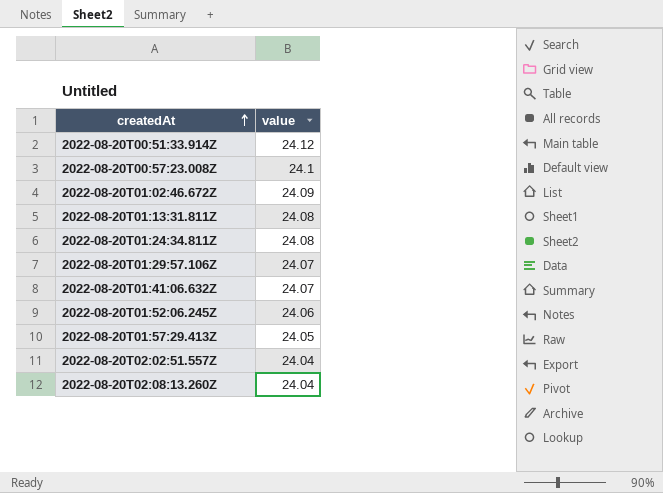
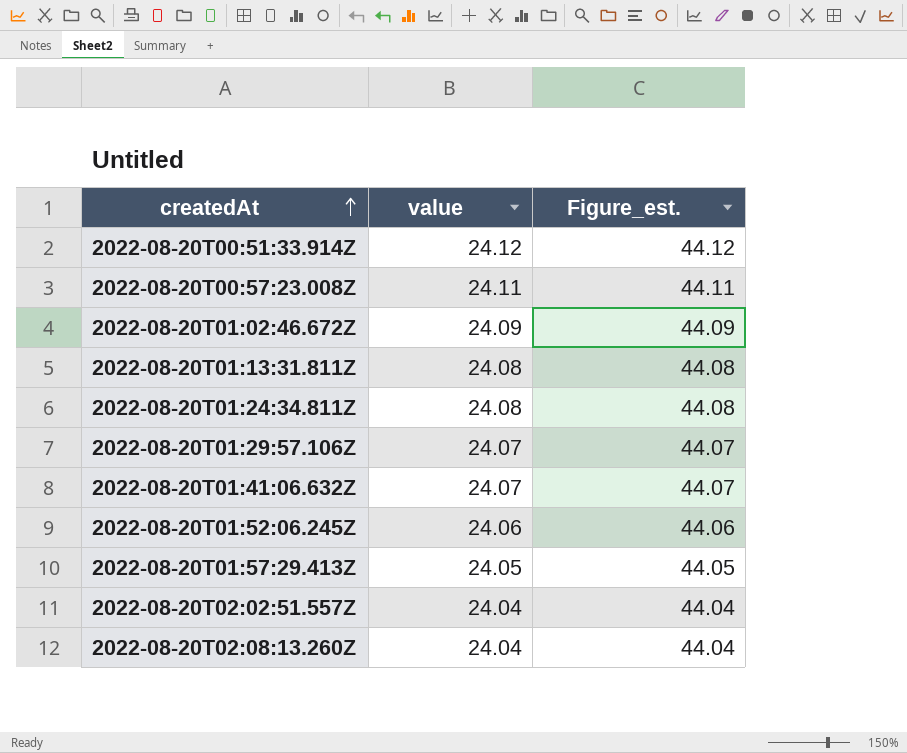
column Figure_est. | formula: none -> [value] + 20
2022-08-20T00:57:23.008Z | value: 24.1 -> 24.11

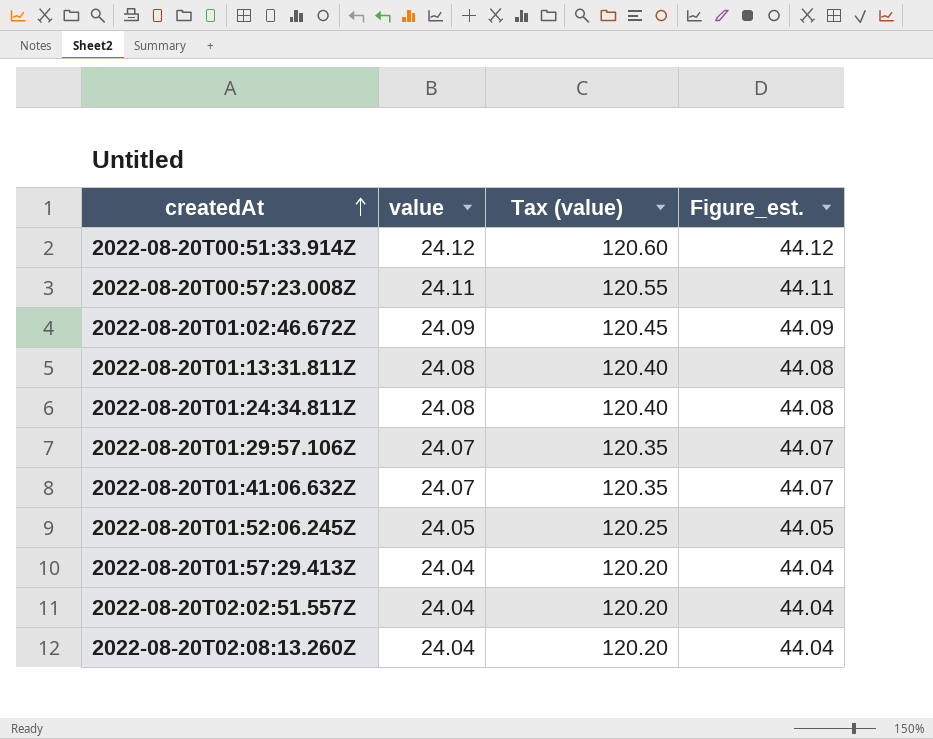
column Tax (value) | formula: none -> [value] * 5
2022-08-20T01:52:06.245Z | value: 24.06 -> 24.05
2022-08-20T01:52:06.245Z | Figure_est.: 44.06 -> 44.05
2022-08-20T01:57:29.413Z | value: 24.05 -> 24.04
2022-08-20T01:57:29.413Z | Figure_est.: 44.05 -> 44.04

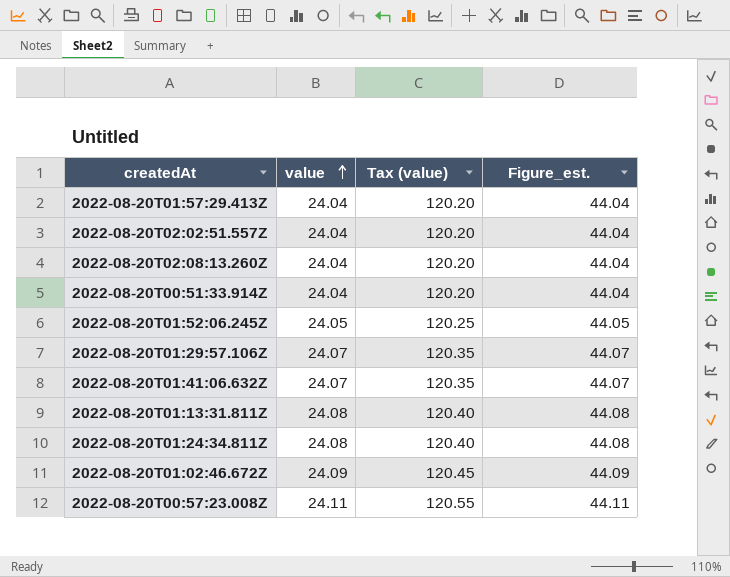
row order: createdAt ascending -> value ascending
2022-08-20T00:51:33.914Z | value: 24.12 -> 24.04
2022-08-20T00:51:33.914Z | Tax (value): 120.60 -> 120.20
2022-08-20T00:51:33.914Z | Figure_est.: 44.12 -> 44.04

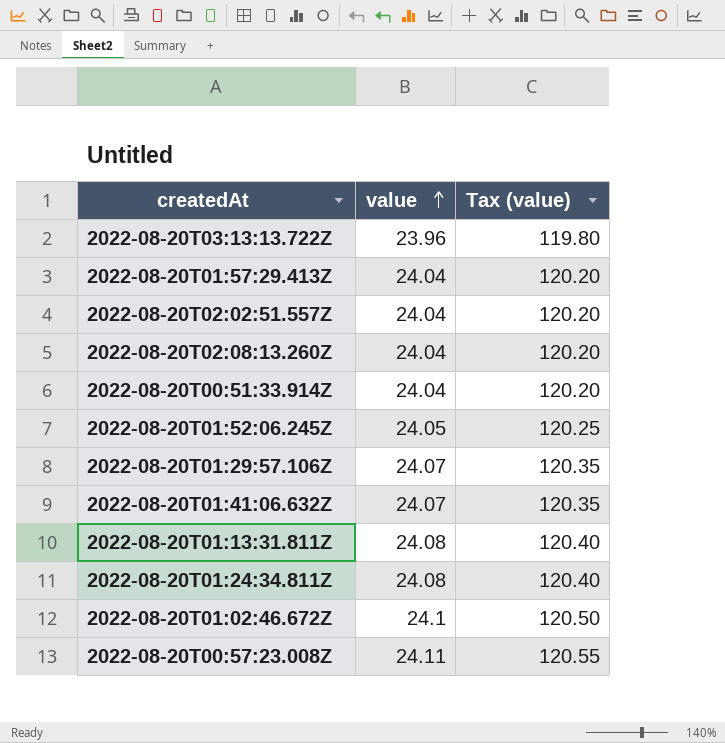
column Figure_est. | formula: [value] + 20 -> none
row 2022-08-20T03:13:13.722Z: none -> 23.96 | 119.80
2022-08-20T01:02:46.672Z | value: 24.09 -> 24.1
2022-08-20T01:02:46.672Z | Tax (value): 120.45 -> 120.50

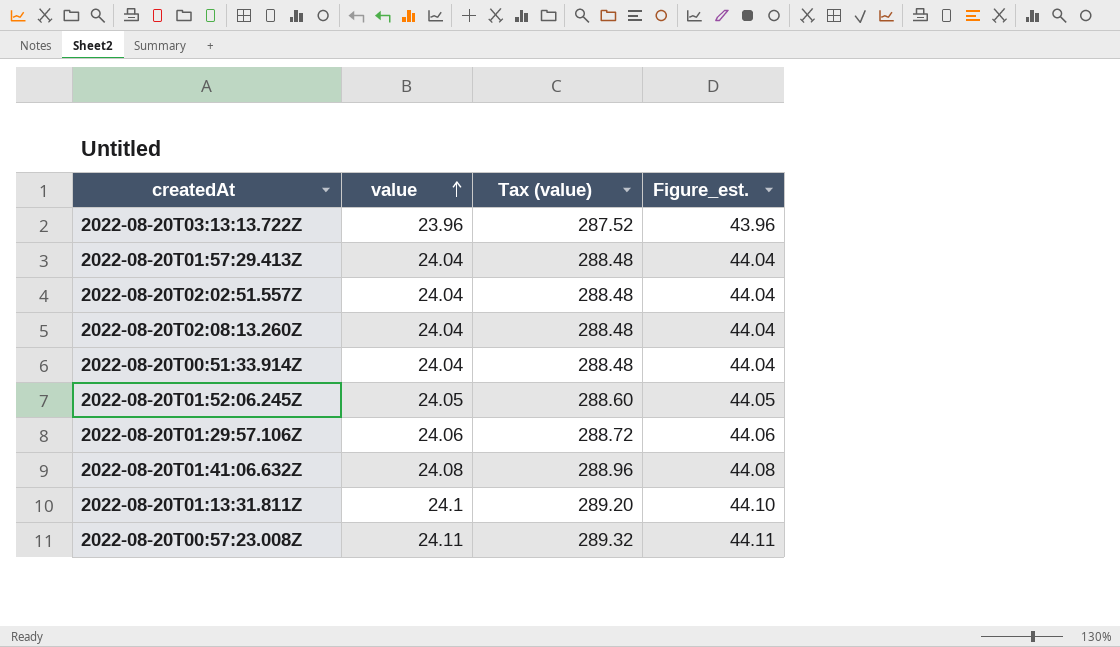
column Tax (value) | formula: [value] * 5 -> [value] * 12
column Figure_est. | formula: none -> [value] + 20
row 2022-08-20T01:24:34.811Z: 24.08 | 120.40 -> none
row 2022-08-20T01:02:46.672Z: 24.1 | 120.50 -> none
2022-08-20T01:29:57.106Z | value: 24.07 -> 24.06
2022-08-20T01:41:06.632Z | value: 24.07 -> 24.08
2022-08-20T01:13:31.811Z | value: 24.08 -> 24.1

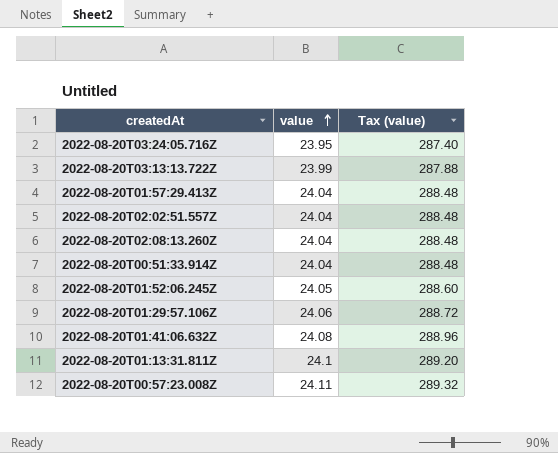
column Figure_est. | formula: [value] + 20 -> none
row 2022-08-20T03:24:05.716Z: none -> 23.95 | 287.40
2022-08-20T03:13:13.722Z | value: 23.96 -> 23.99
2022-08-20T03:13:13.722Z | Tax (value): 287.52 -> 287.88

